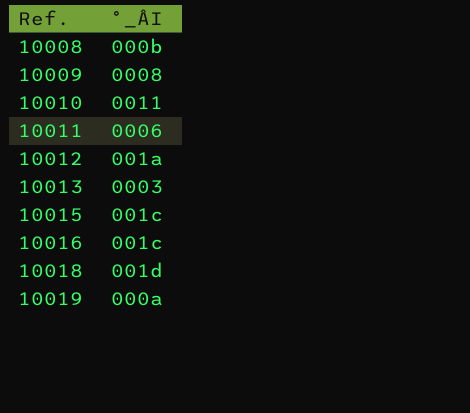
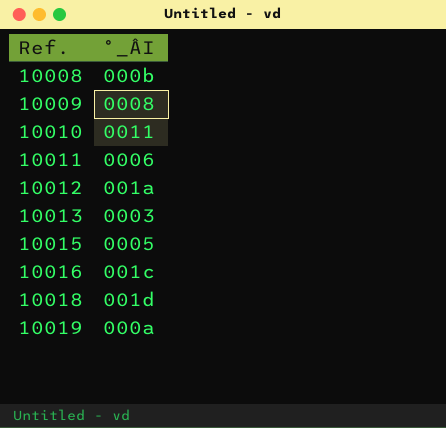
10015 | °_ÂI: 001c -> 0005

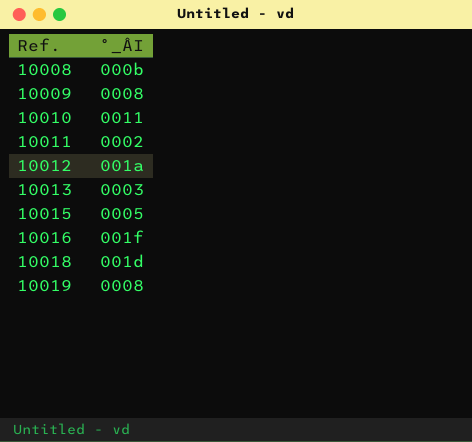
10011 | °_ÂI: 0006 -> 0002
10016 | °_ÂI: 001c -> 001f
10019 | °_ÂI: 000a -> 0008

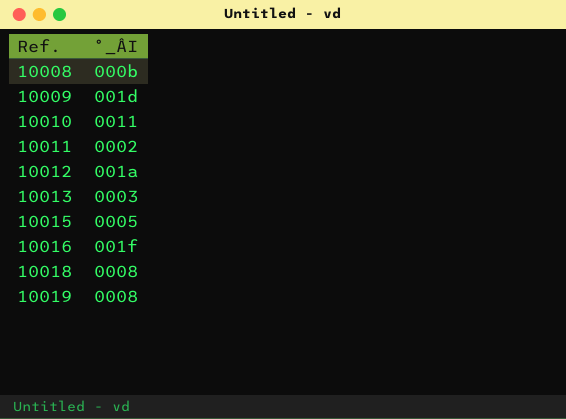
10009 | °_ÂI: 0008 -> 001d
10018 | °_ÂI: 001d -> 0008

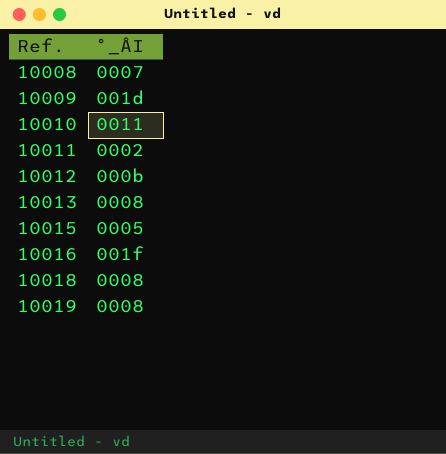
10008 | °_ÂI: 000b -> 0007
10012 | °_ÂI: 001a -> 000b
10013 | °_ÂI: 0003 -> 0008

